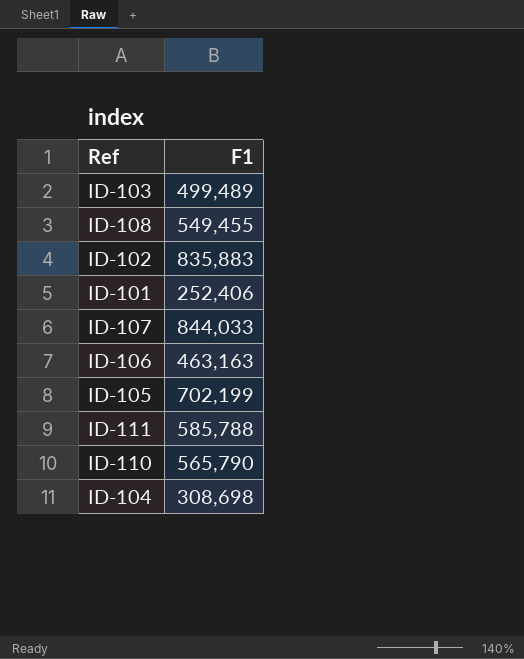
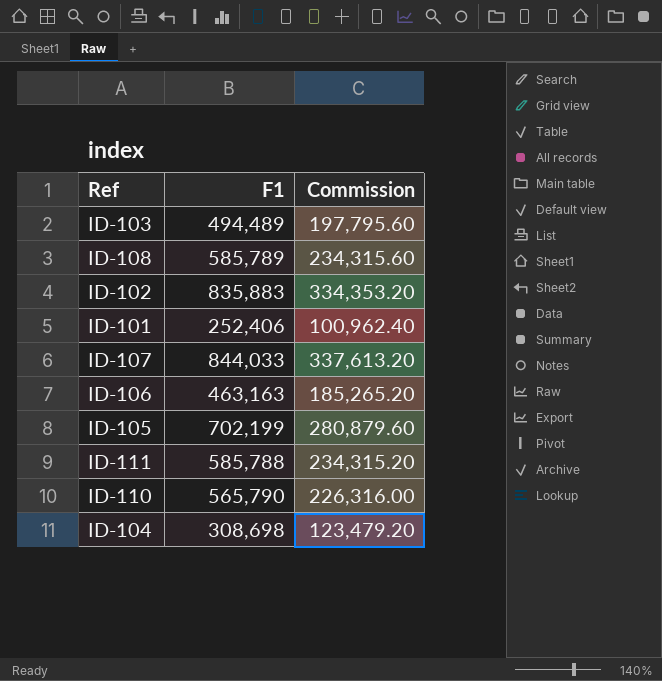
column Commission | formula: none -> [F1] * 0.4
ID-103 | F1: 499,489 -> 494,489
ID-108 | F1: 549,455 -> 585,789

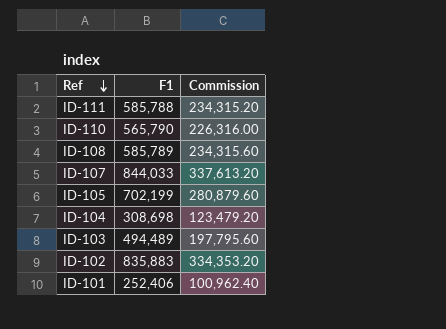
row order: none -> Ref descending
row ID-106: 463,163 | 185,265.20 -> none

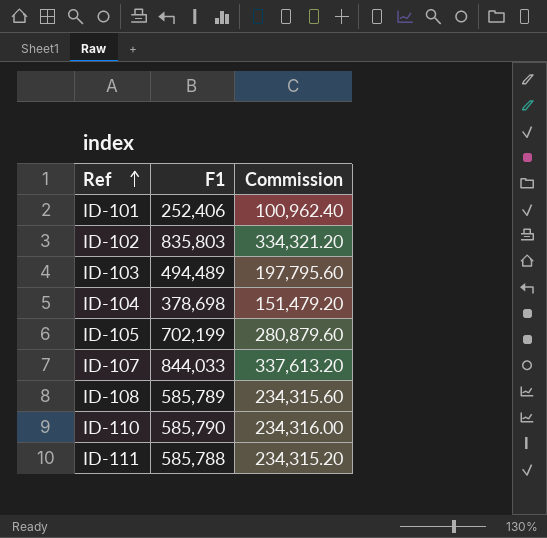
row order: Ref descending -> Ref ascending
ID-102 | F1: 835,883 -> 835,803
ID-102 | Commission: 334,353.20 -> 334,321.20
ID-104 | F1: 308,698 -> 378,698
ID-104 | Commission: 123,479.20 -> 151,479.20
ID-110 | F1: 565,790 -> 585,790
ID-110 | Commission: 226,316.00 -> 234,316.00

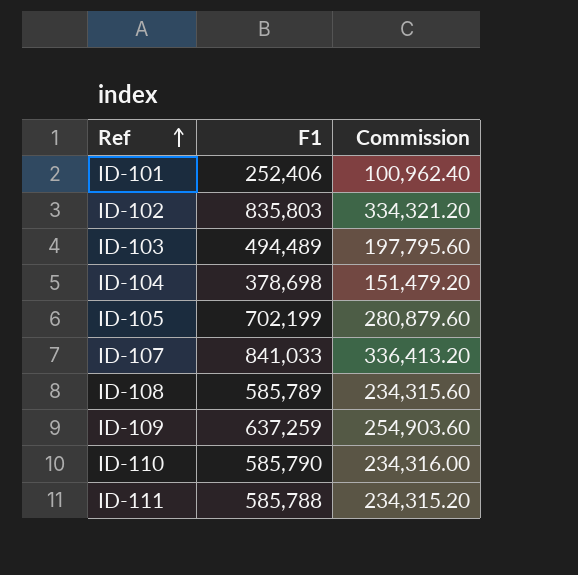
ID-107 | F1: 844,033 -> 841,033
ID-107 | Commission: 337,613.20 -> 336,413.20
row ID-109: none -> 637,259 | 254,903.60

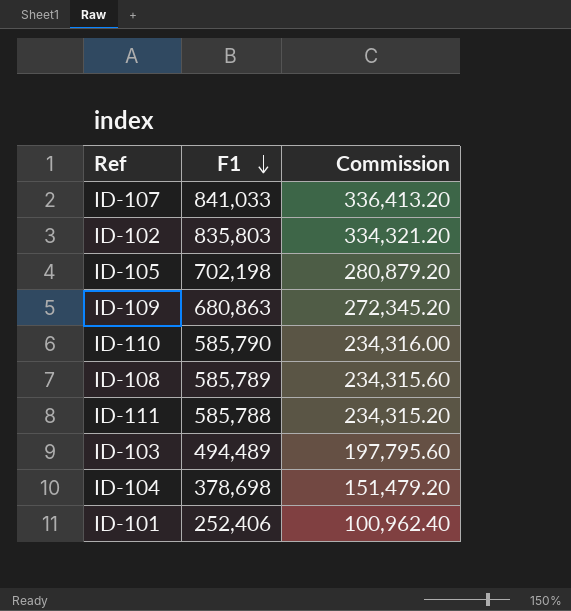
row order: Ref ascending -> F1 descending
ID-105 | F1: 702,199 -> 702,198
ID-105 | Commission: 280,879.60 -> 280,879.20
ID-109 | F1: 637,259 -> 680,863
ID-109 | Commission: 254,903.60 -> 272,345.20

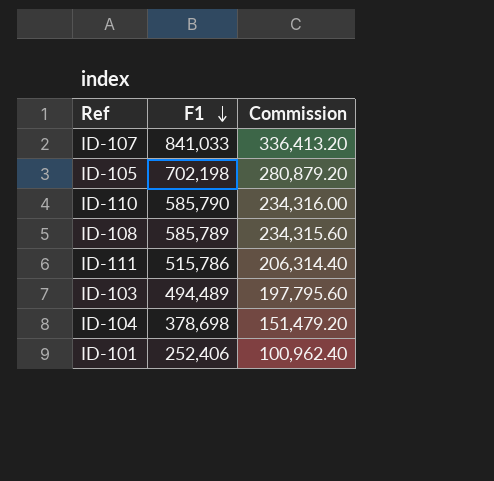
row ID-102: 835,803 | 334,321.20 -> none
row ID-109: 680,863 | 272,345.20 -> none
ID-111 | F1: 585,788 -> 515,786
ID-111 | Commission: 234,315.20 -> 206,314.40

